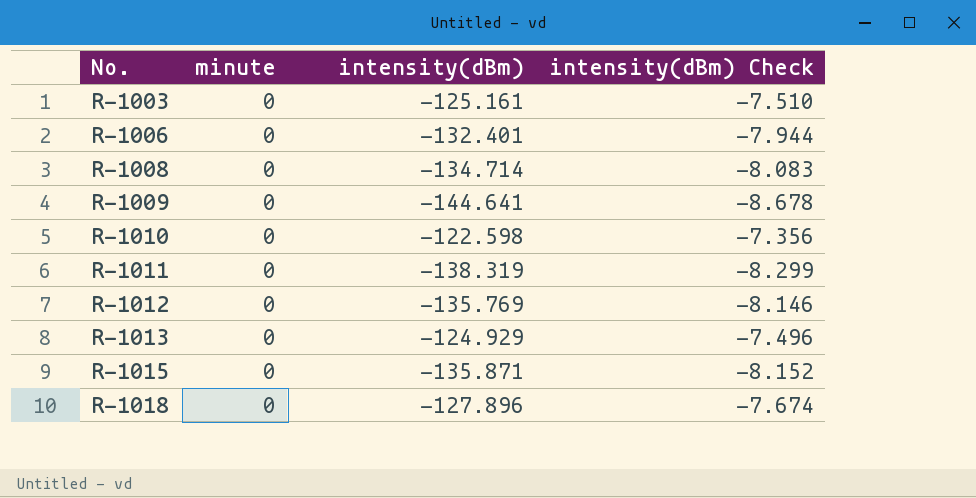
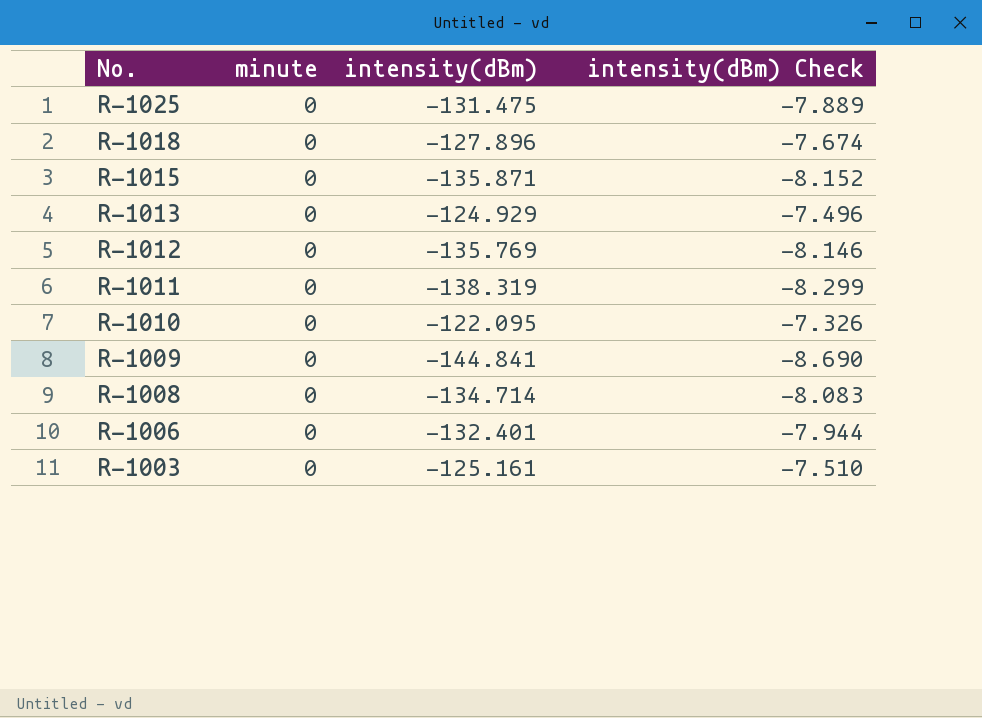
row order: No. ascending -> No. descending
row R-1025: none -> 0 | -131.475 | -7.889
R-1010 | intensity(dBm): -122.598 -> -122.095
R-1010 | intensity(dBm) Check: -7.356 -> -7.326
R-1009 | intensity(dBm): -144.641 -> -144.841
R-1009 | intensity(dBm) Check: -8.678 -> -8.690

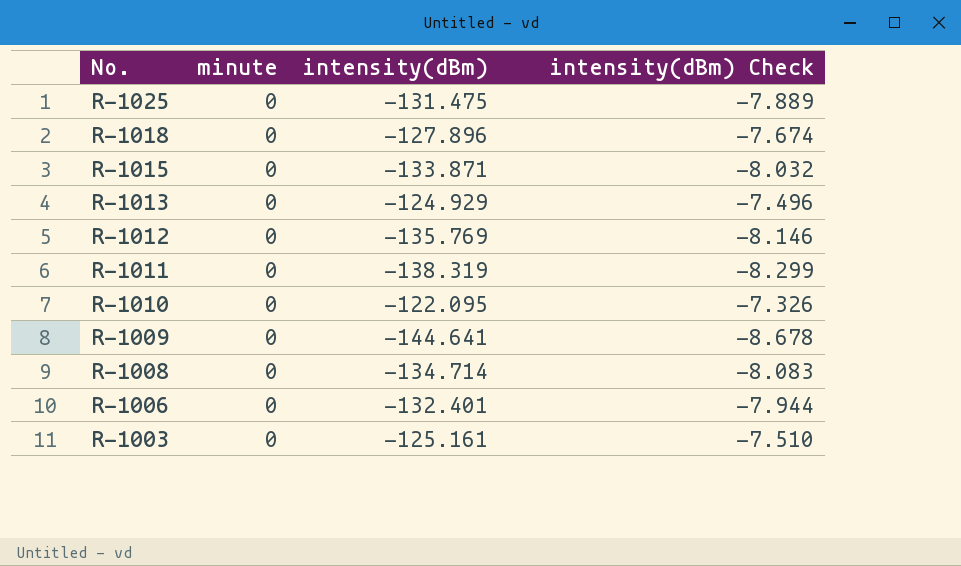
R-1015 | intensity(dBm): -135.871 -> -133.871
R-1015 | intensity(dBm) Check: -8.152 -> -8.032
R-1009 | intensity(dBm): -144.841 -> -144.641
R-1009 | intensity(dBm) Check: -8.690 -> -8.678

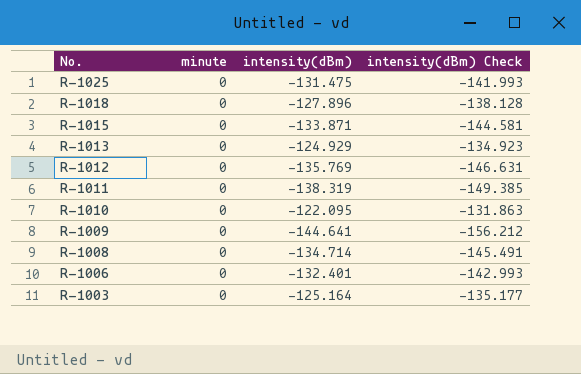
column intensity(dBm) Check | formula: [intensity(dBm)] * 0.06 -> [intensity(dBm)] * 1.08
R-1003 | intensity(dBm): -125.161 -> -125.164

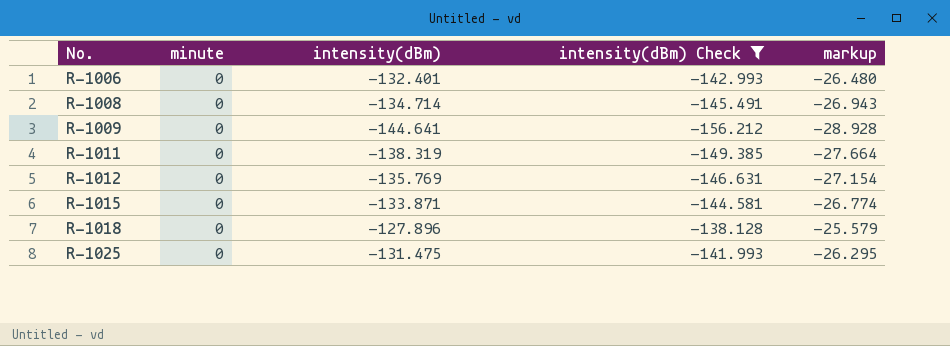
filter: none -> intensity(dBm) Check <= -138.128
row order: No. descending -> No. ascending
column markup | formula: none -> [intensity(dBm)] * 0.2

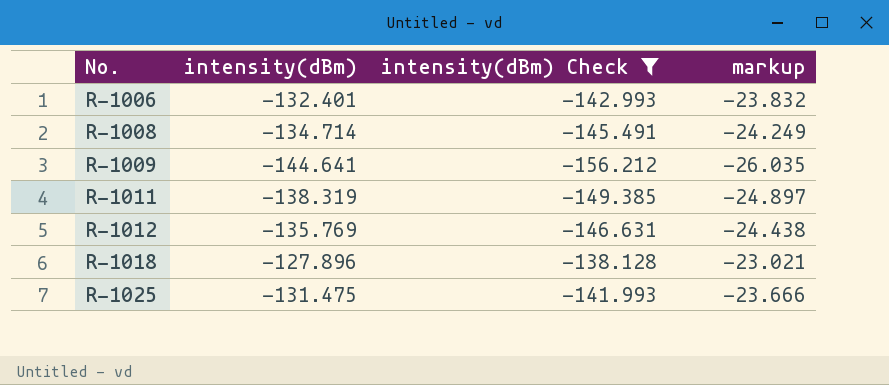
column minute | position: 2 -> none
column markup | formula: [intensity(dBm)] * 0.2 -> [intensity(dBm)] * 0.18
row R-1015: 0 | -133.871 | -144.581 | -26.774 -> none

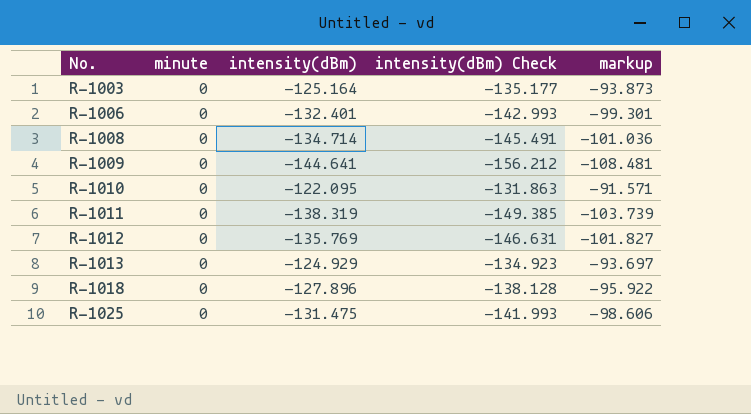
filter: intensity(dBm) Check <= -138.128 -> none
column minute | position: none -> 2
column markup | formula: [intensity(dBm)] * 0.18 -> [intensity(dBm)] * 0.75

